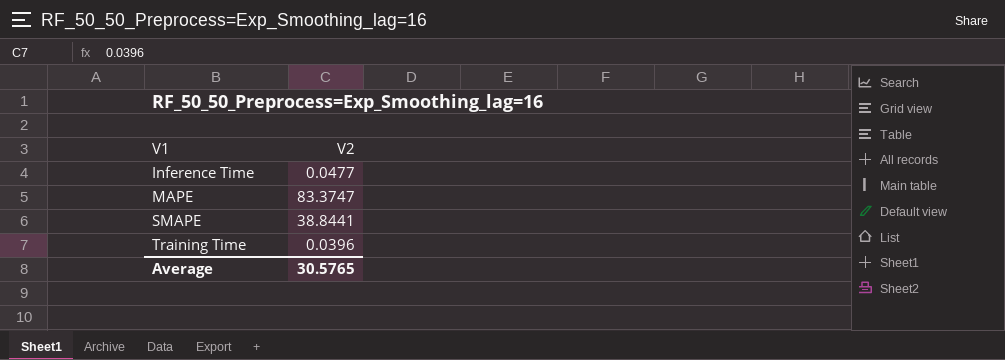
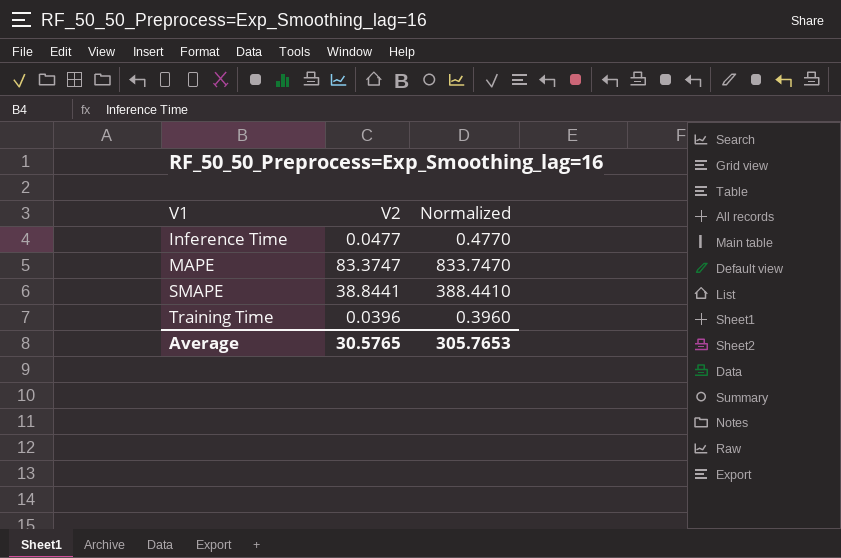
column Normalized | formula: none -> [V2] * 10

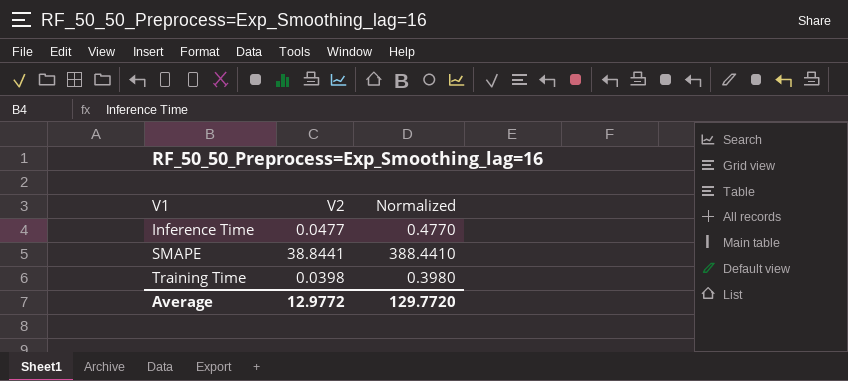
row MAPE: 83.3747 | 833.7470 -> none
Training Time | V2: 0.0396 -> 0.0398
Training Time | Normalized: 0.3960 -> 0.3980
Average | V2: 30.5765 -> 12.9772
Average | Normalized: 305.7653 -> 129.7720

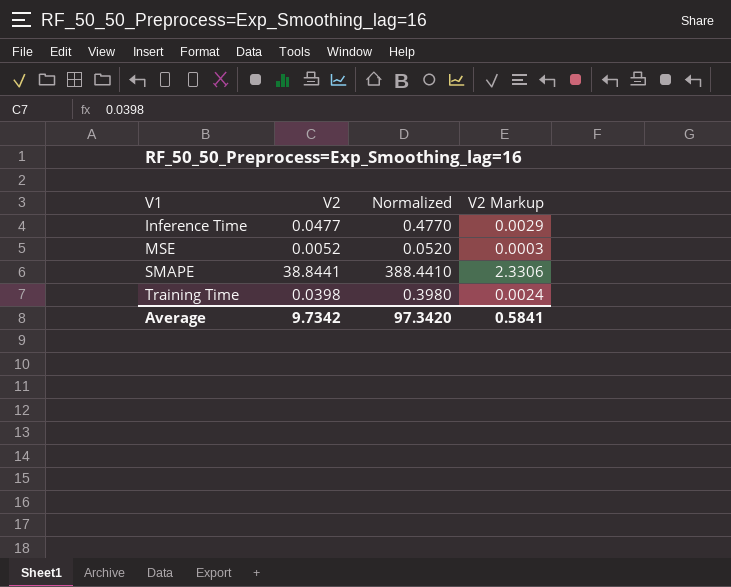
column V2 Markup | formula: none -> [V2] * 0.06
row MSE: none -> 0.0052 | 0.0520 | 0.0003
Average | V2: 12.9772 -> 9.7342
Average | Normalized: 129.7720 -> 97.3420

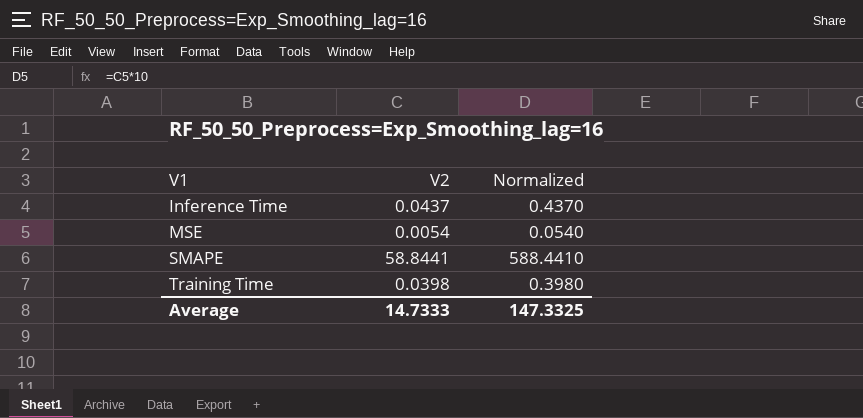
column V2 Markup | formula: [V2] * 0.06 -> none
Inference Time | V2: 0.0477 -> 0.0437
Inference Time | Normalized: 0.4770 -> 0.4370
MSE | V2: 0.0052 -> 0.0054
MSE | Normalized: 0.0520 -> 0.0540
SMAPE | V2: 38.8441 -> 58.8441
SMAPE | Normalized: 388.4410 -> 588.4410
Average | V2: 9.7342 -> 14.7333
Average | Normalized: 97.3420 -> 147.3325

